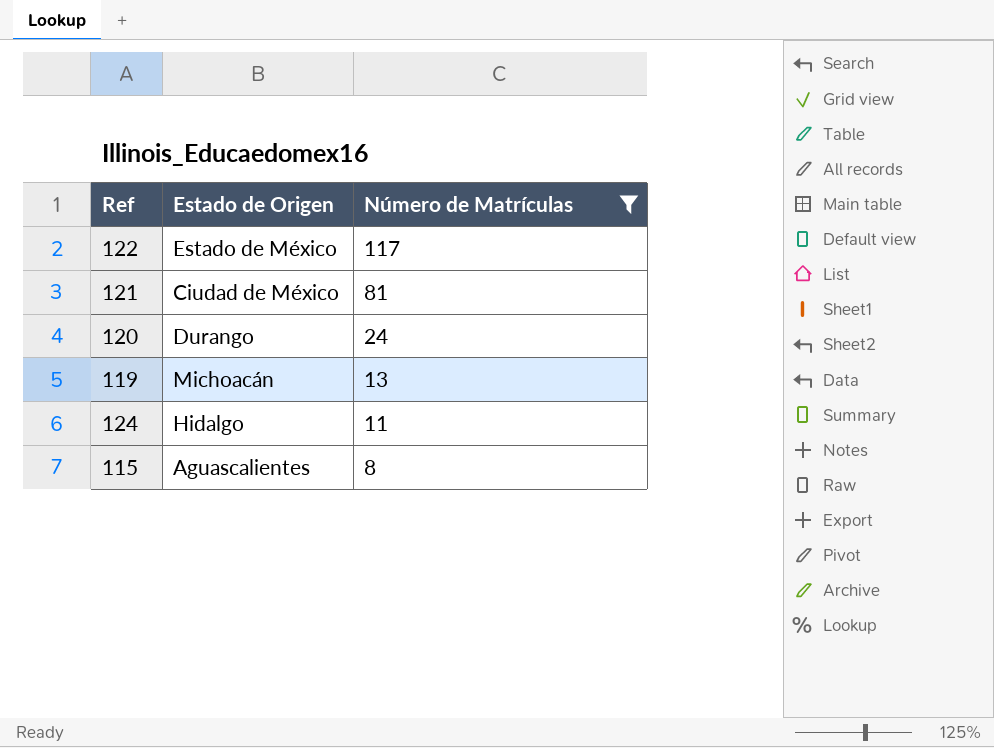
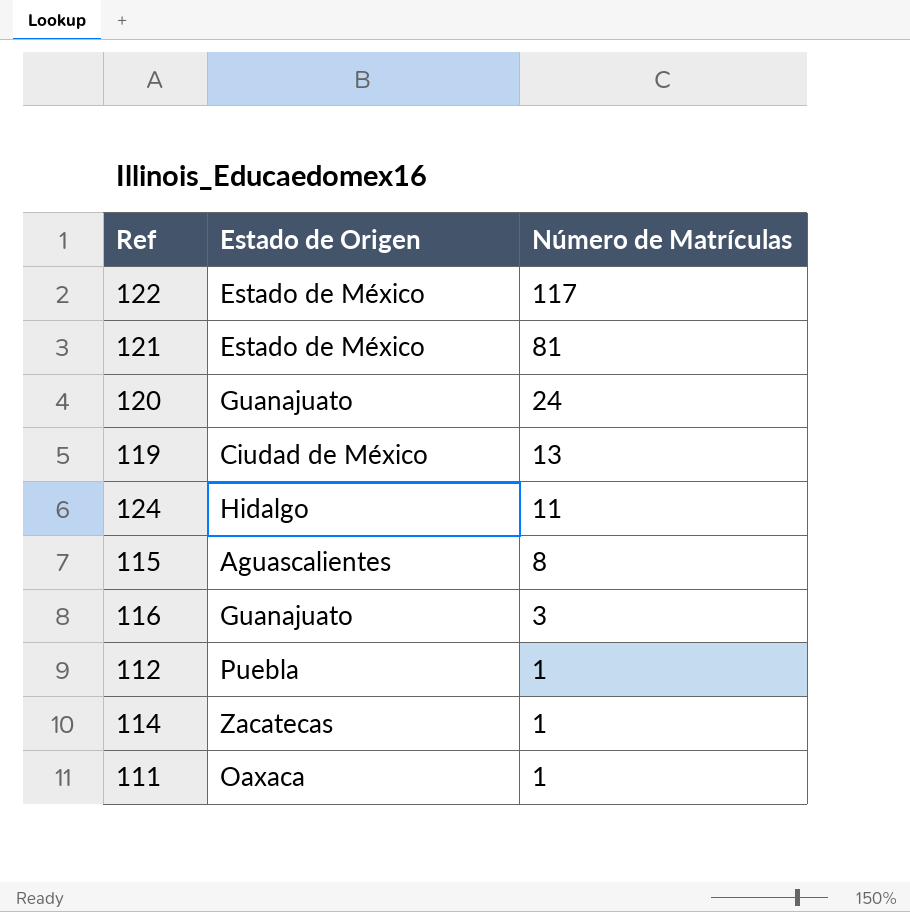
filter: Número de Matrículas >= 8 -> none
121 | Estado de Origen: Ciudad de México -> Estado de México
120 | Estado de Origen: Durango -> Guanajuato
119 | Estado de Origen: Michoacán -> Ciudad de México

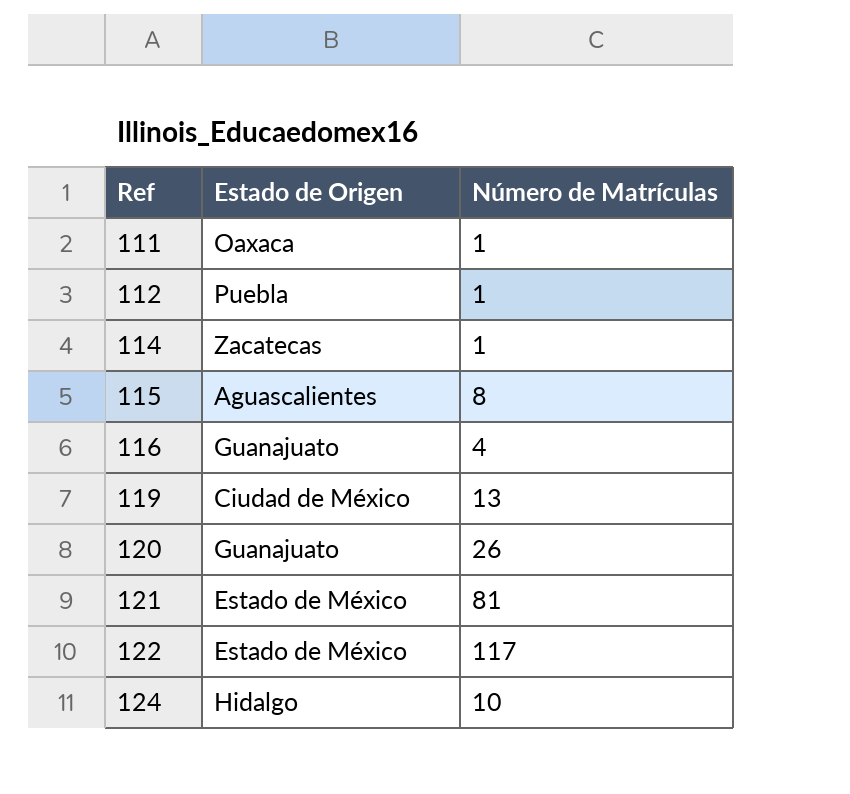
row order: Número de Matrículas descending -> Ref ascending
116 | Número de Matrículas: 3 -> 4
120 | Número de Matrículas: 24 -> 26
124 | Número de Matrículas: 11 -> 10

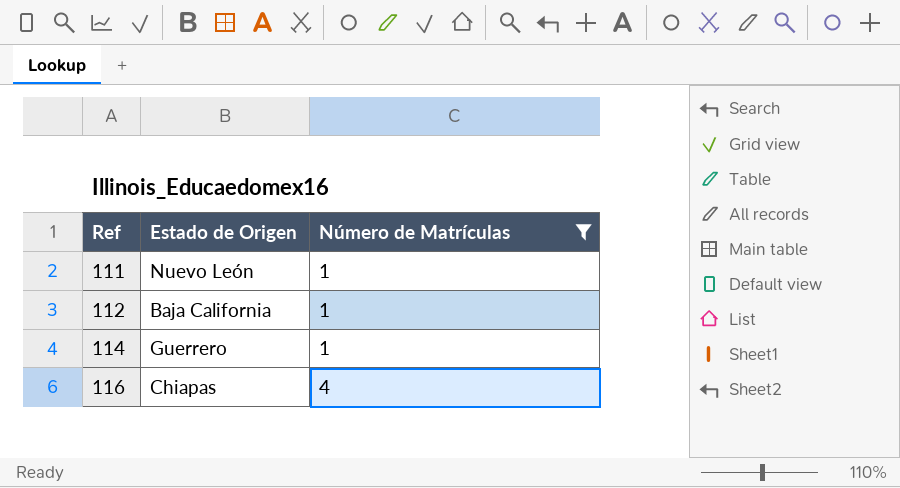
filter: none -> Número de Matrículas <= 4
111 | Estado de Origen: Oaxaca -> Nuevo León
112 | Estado de Origen: Puebla -> Baja California
114 | Estado de Origen: Zacatecas -> Guerrero
116 | Estado de Origen: Guanajuato -> Chiapas

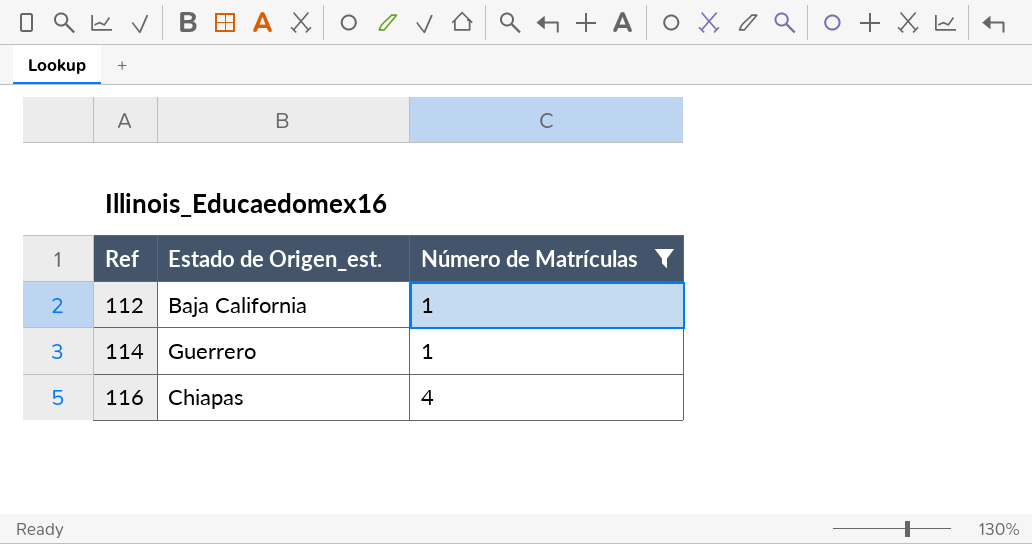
column name: Estado de Origen -> Estado de Origen_est.
row 111: Nuevo León | 1 -> none

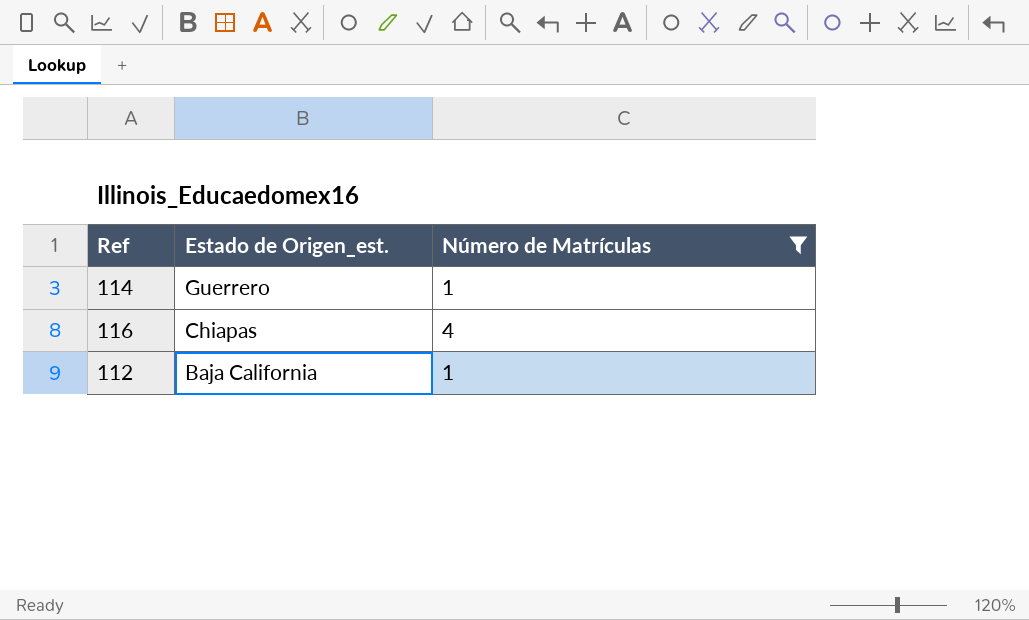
row order: Ref ascending -> Estado de Origen_est. descending

